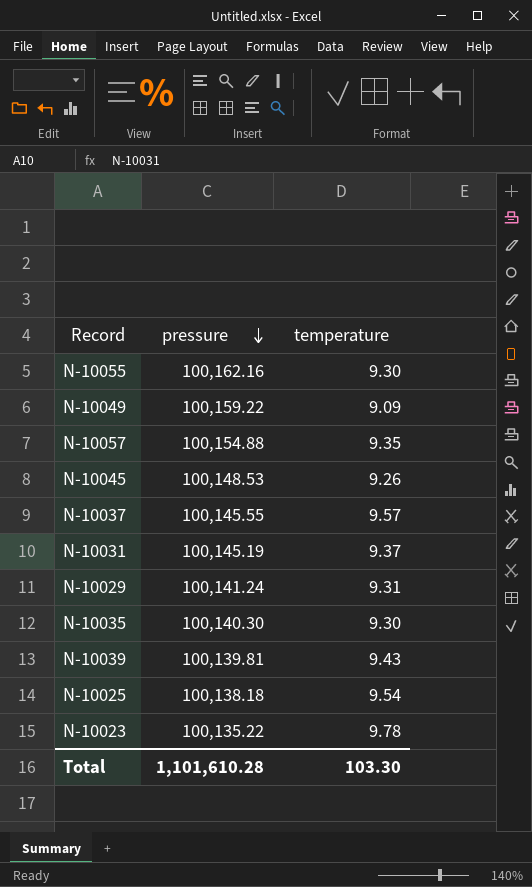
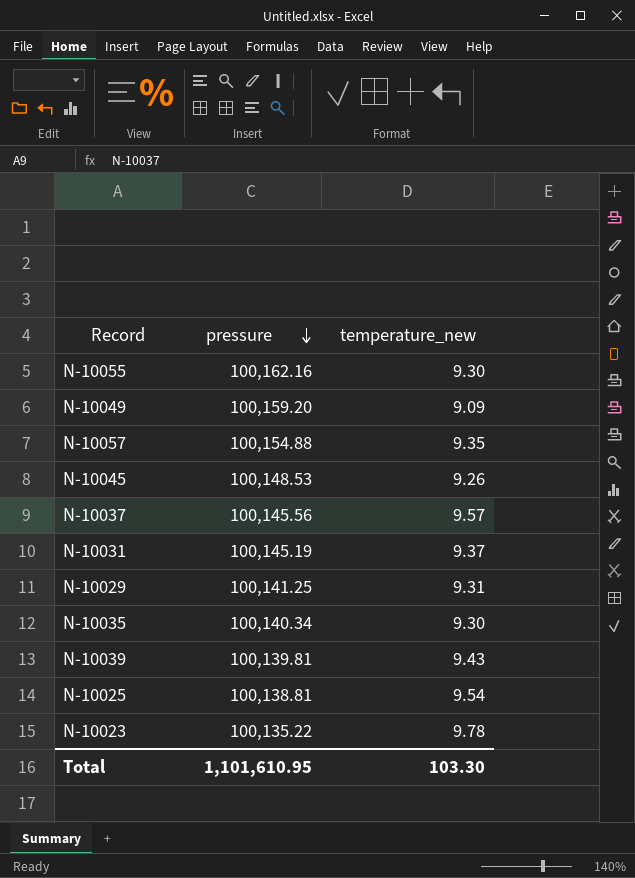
column name: temperature -> temperature_new
N-10049 | pressure: 100,159.22 -> 100,159.20
N-10037 | pressure: 100,145.55 -> 100,145.56
N-10029 | pressure: 100,141.24 -> 100,141.25
N-10035 | pressure: 100,140.30 -> 100,140.34
N-10025 | pressure: 100,138.18 -> 100,138.81
Total | pressure: 1,101,610.28 -> 1,101,610.95

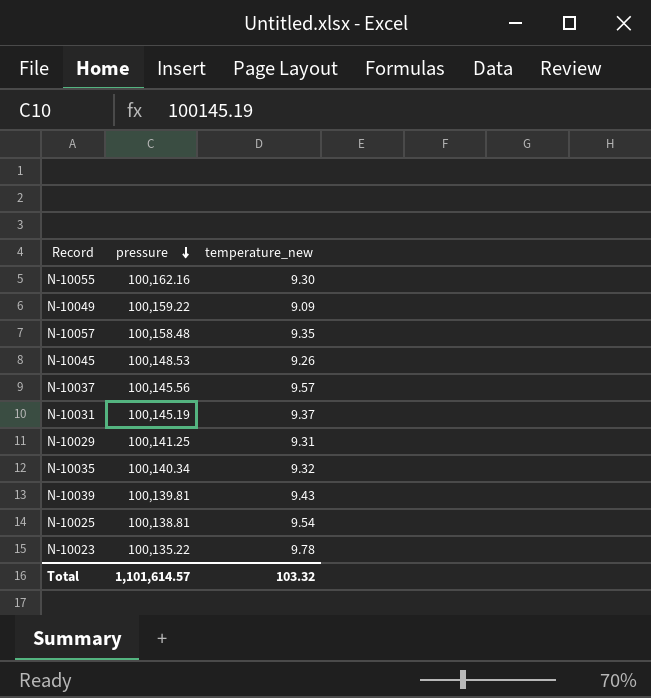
N-10049 | pressure: 100,159.20 -> 100,159.22
N-10057 | pressure: 100,154.88 -> 100,158.48
N-10035 | temperature_new: 9.30 -> 9.32
Total | pressure: 1,101,610.95 -> 1,101,614.57
Total | temperature_new: 103.30 -> 103.32

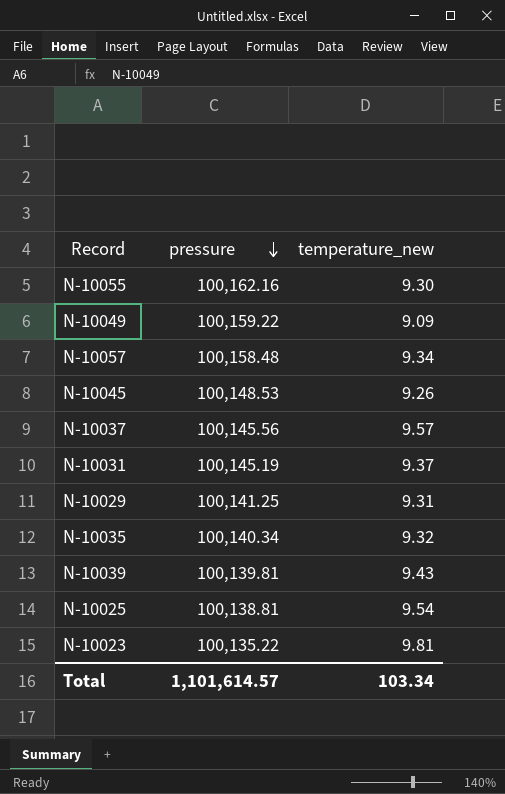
N-10057 | temperature_new: 9.35 -> 9.34
N-10023 | temperature_new: 9.78 -> 9.81
Total | temperature_new: 103.32 -> 103.34

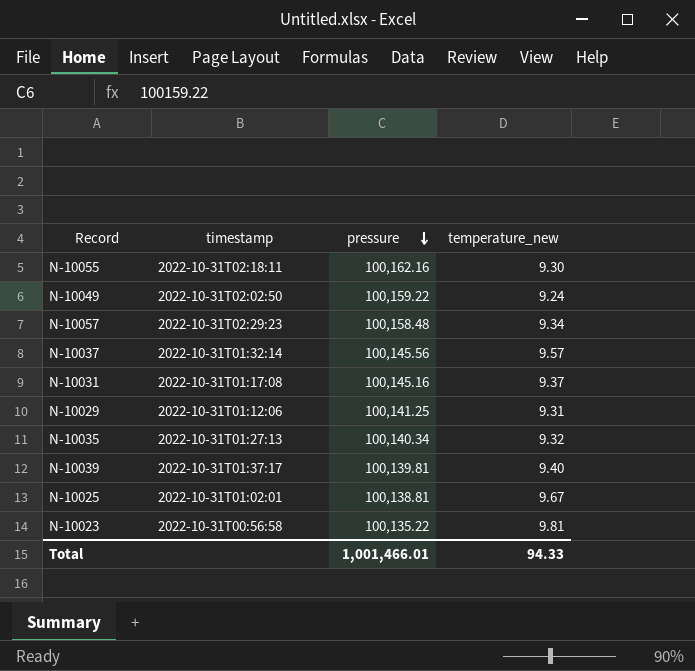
column timestamp | position: none -> 2
row N-10045: 100,148.53 | 9.26 -> none
N-10049 | temperature_new: 9.09 -> 9.24
N-10031 | pressure: 100,145.19 -> 100,145.16
N-10039 | temperature_new: 9.43 -> 9.40
N-10025 | temperature_new: 9.54 -> 9.67
Total | pressure: 1,101,614.57 -> 1,001,466.01
Total | temperature_new: 103.34 -> 94.33

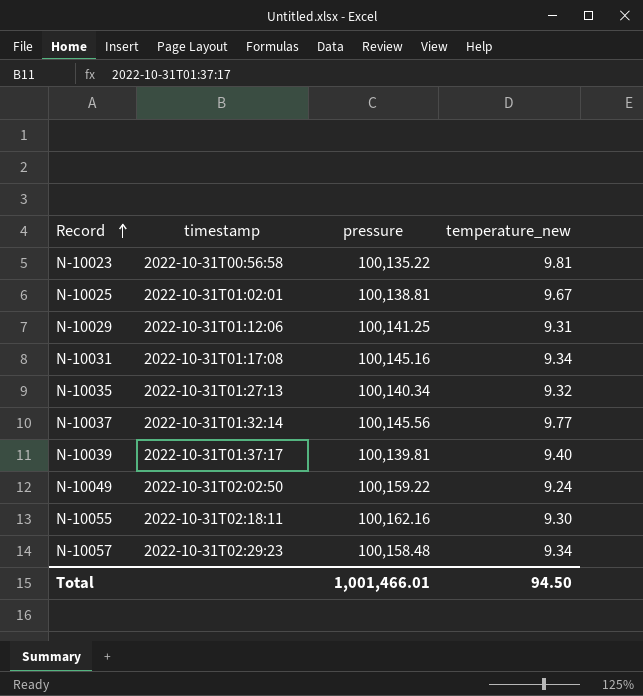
row order: pressure descending -> Record ascending
N-10031 | temperature_new: 9.37 -> 9.34
N-10037 | temperature_new: 9.57 -> 9.77
Total | temperature_new: 94.33 -> 94.50

